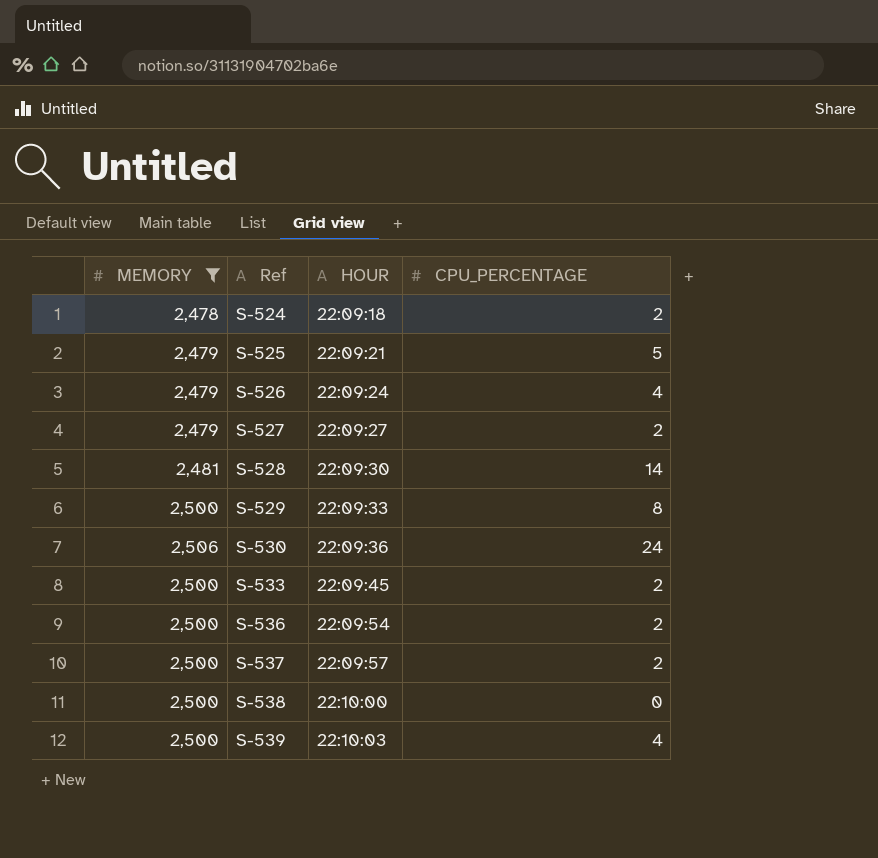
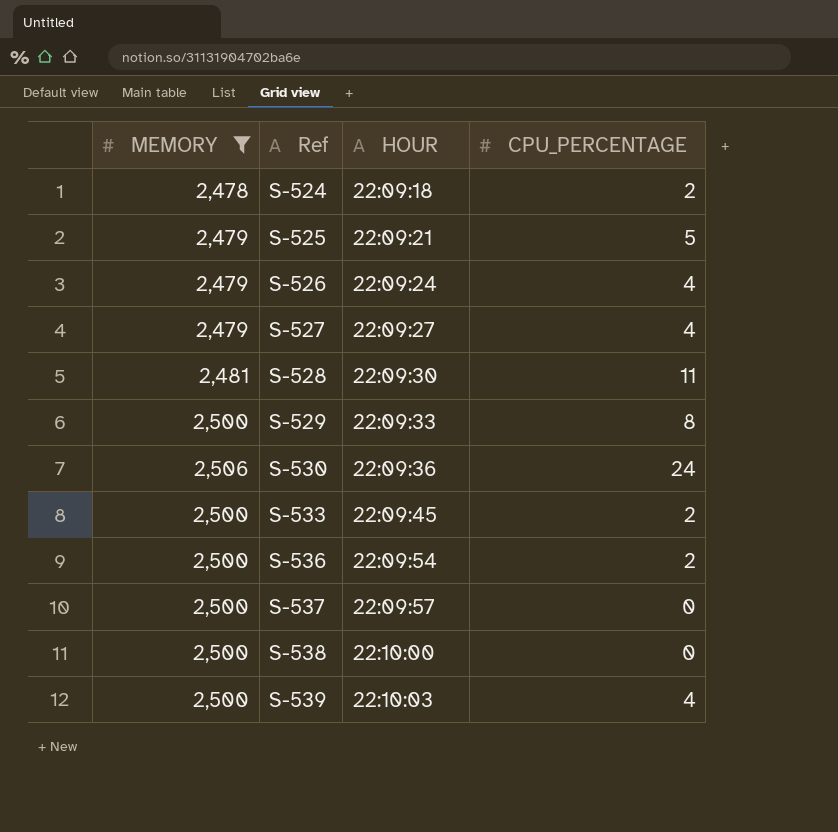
S-527 | CPU_PERCENTAGE: 2 -> 4
S-528 | CPU_PERCENTAGE: 14 -> 11
S-537 | CPU_PERCENTAGE: 2 -> 0

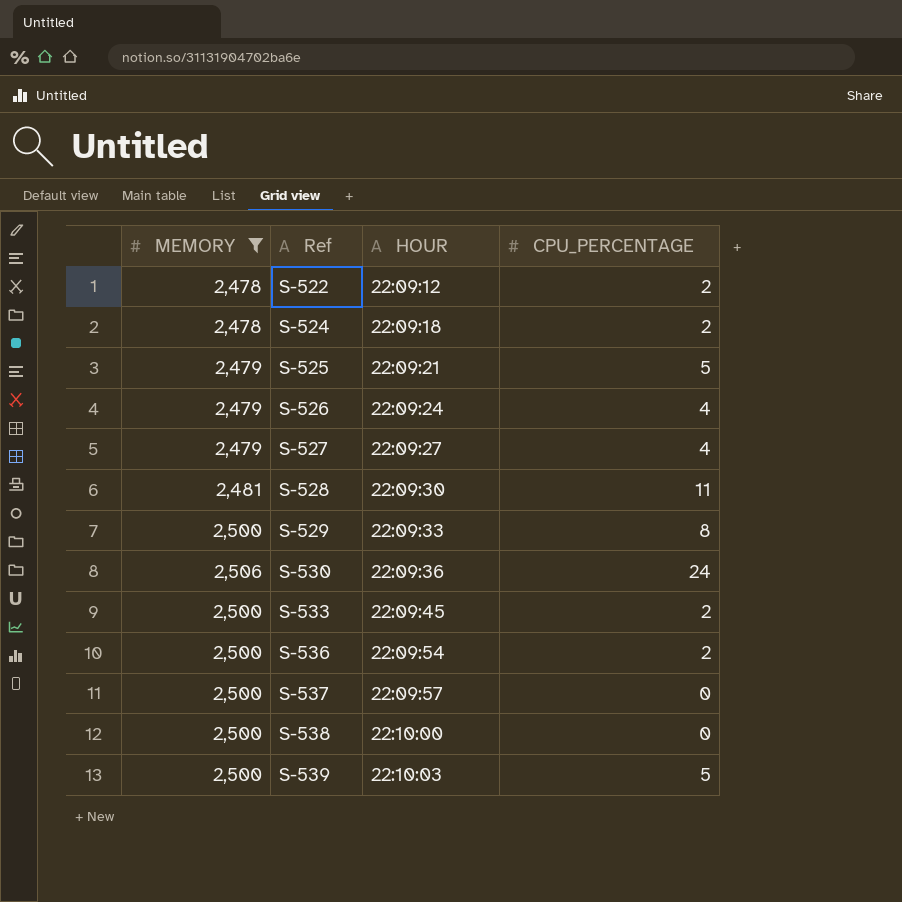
row S-522: none -> 2,478 | 22:09:12 | 2
S-539 | CPU_PERCENTAGE: 4 -> 5

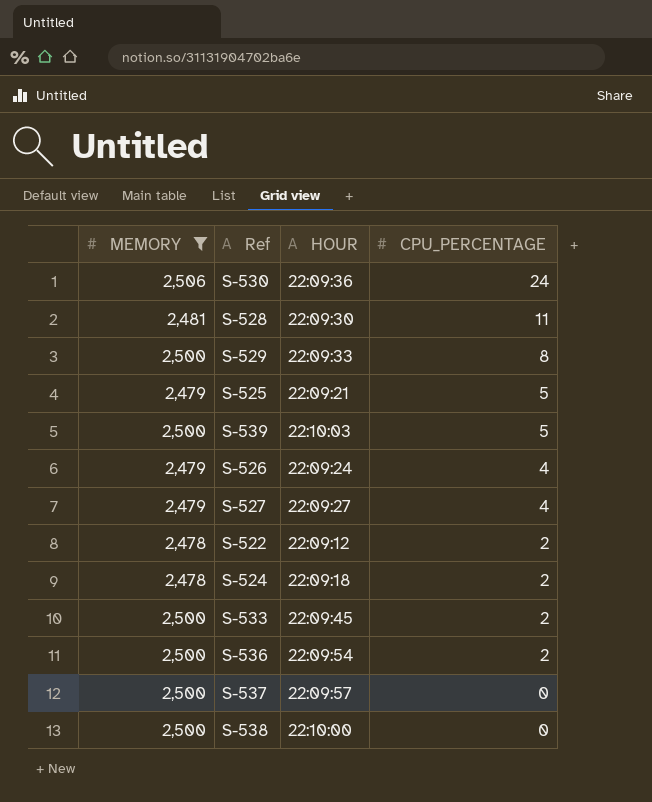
row order: Ref ascending -> CPU_PERCENTAGE descending

